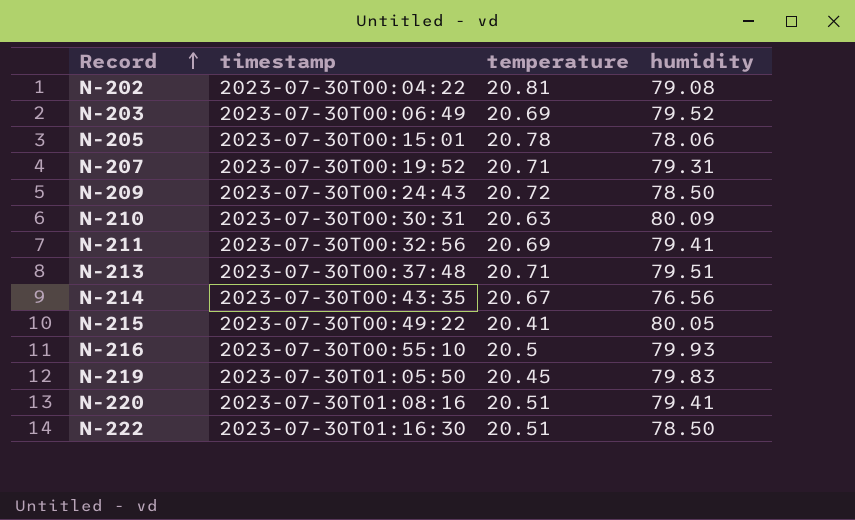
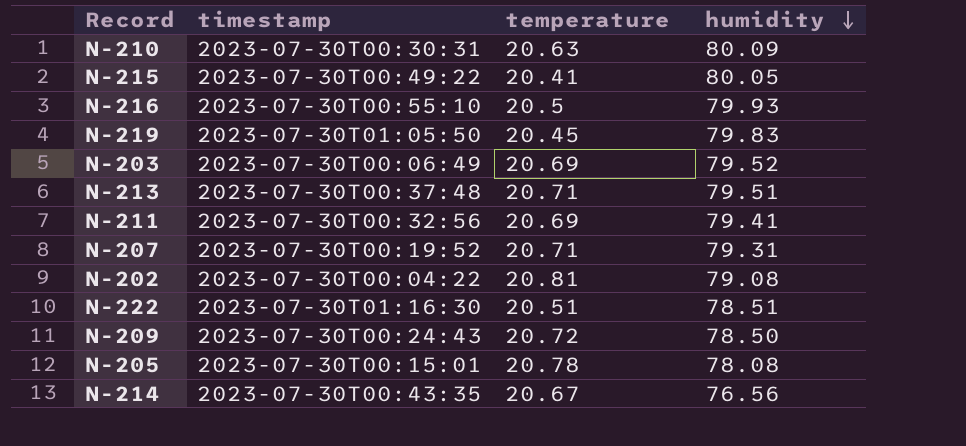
row order: Record ascending -> humidity descending
row N-220: 2023-07-30T01:08:16 | 20.51 | 79.41 -> none
N-222 | humidity: 78.50 -> 78.51
N-205 | humidity: 78.06 -> 78.08

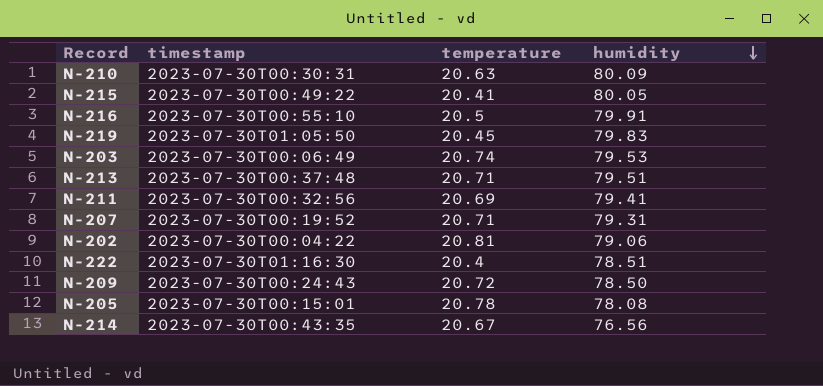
N-216 | humidity: 79.93 -> 79.91
N-203 | temperature: 20.69 -> 20.74
N-203 | humidity: 79.52 -> 79.53
N-202 | humidity: 79.08 -> 79.06
N-222 | temperature: 20.51 -> 20.4

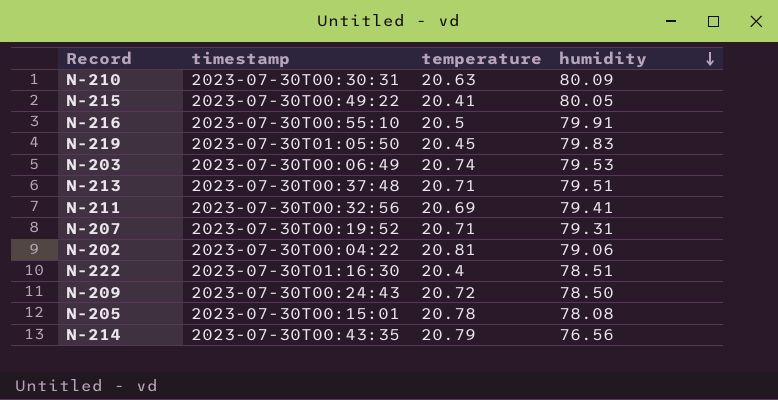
N-214 | temperature: 20.67 -> 20.79

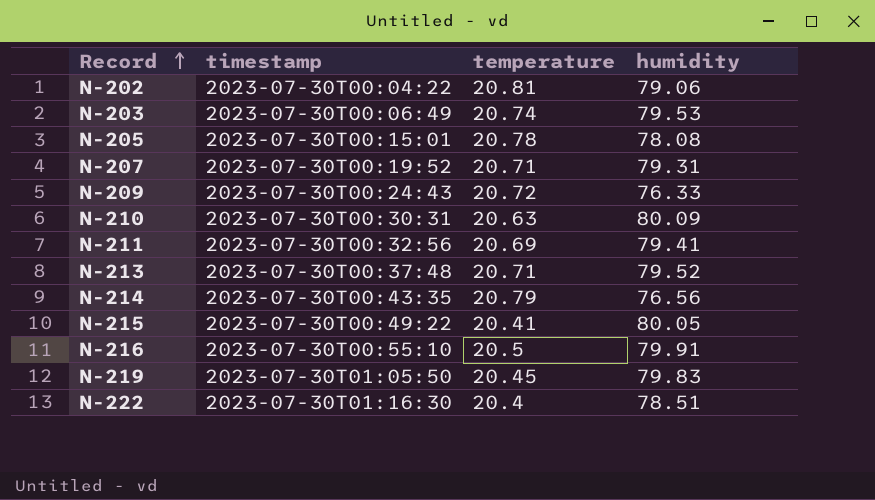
row order: humidity descending -> Record ascending
N-209 | humidity: 78.50 -> 76.33
N-213 | humidity: 79.51 -> 79.52

